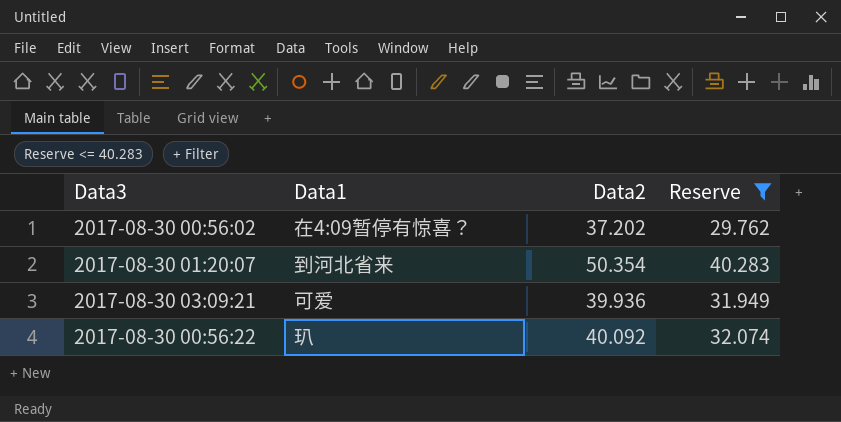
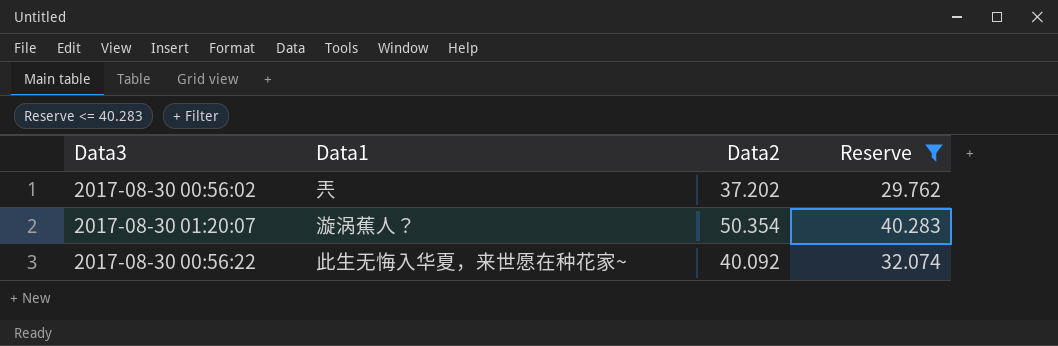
row 2017-08-30 03:09:21: 可爱 | 39.936 | 31.949 -> none
2017-08-30 00:56:02 | Data1: 在4:09暂停有惊喜？ -> 兲
2017-08-30 01:20:07 | Data1: 到河北省来 -> 漩涡蕉人？
2017-08-30 00:56:22 | Data1: 玐 -> 此生无悔入华夏，来世愿在种花家~

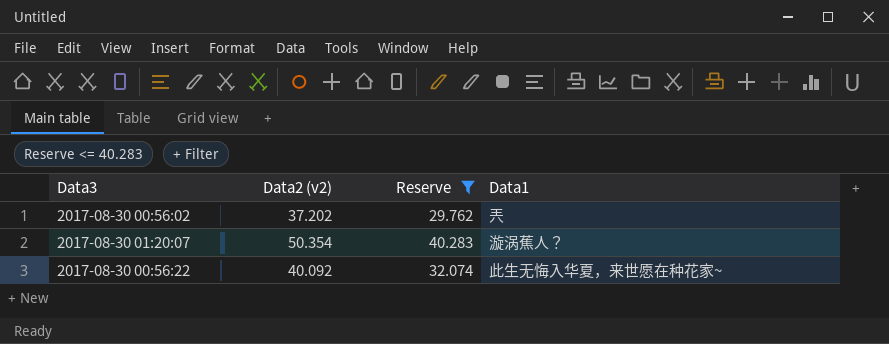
column name: Data2 -> Data2 (v2)
column Data1 | position: 2 -> 4

